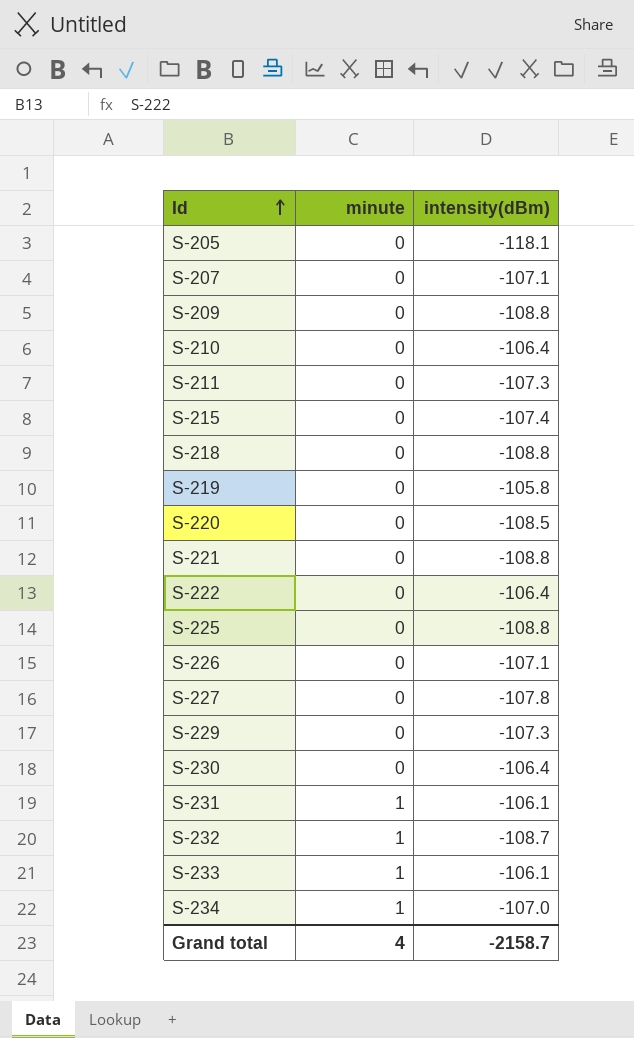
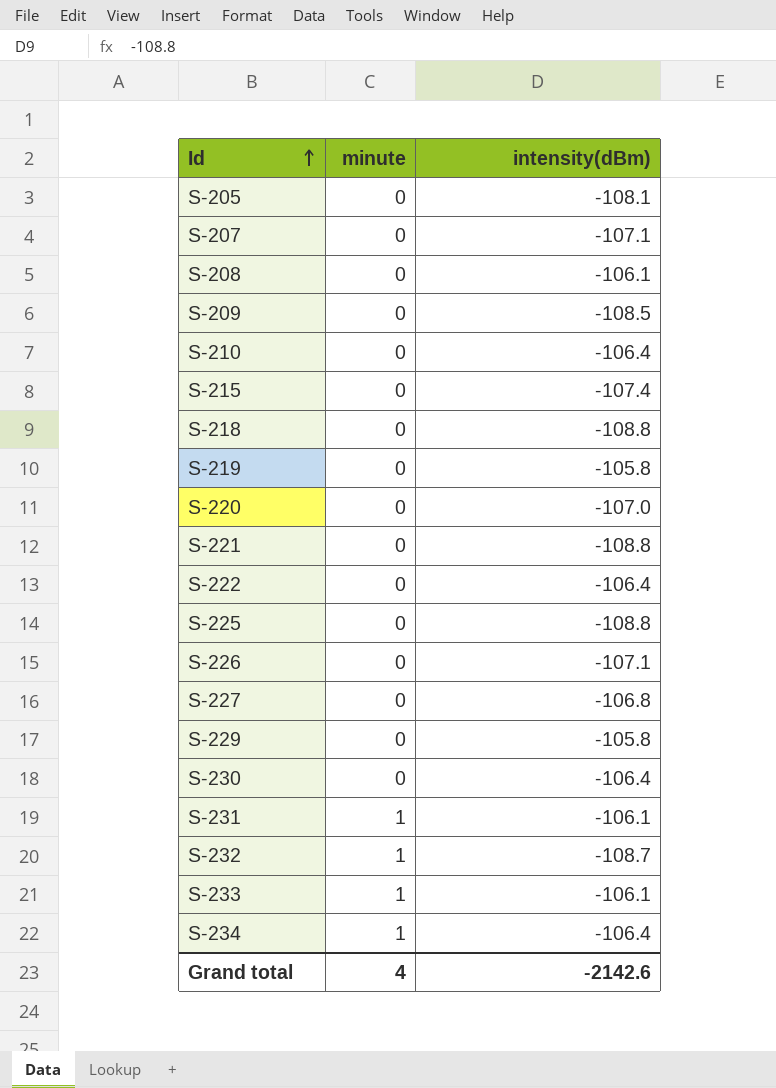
row S-211: 0 | -107.3 -> none
S-205 | intensity(dBm): -118.1 -> -108.1
row S-208: none -> 0 | -106.1
S-209 | intensity(dBm): -108.8 -> -108.5
S-220 | intensity(dBm): -108.5 -> -107.0
S-227 | intensity(dBm): -107.8 -> -106.8
S-229 | intensity(dBm): -107.3 -> -105.8
S-234 | intensity(dBm): -107.0 -> -106.4
Grand total | intensity(dBm): -2158.7 -> -2142.6

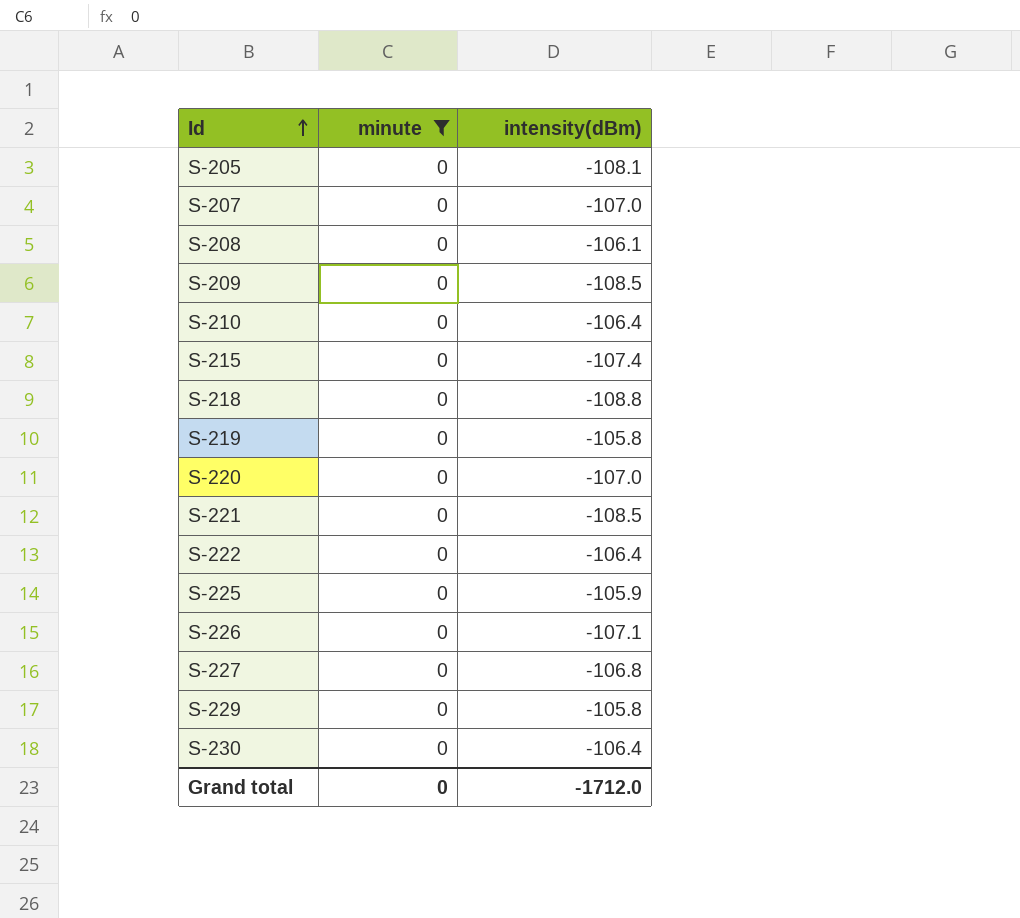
filter: none -> minute = 0
S-207 | intensity(dBm): -107.1 -> -107.0
S-221 | intensity(dBm): -108.8 -> -108.5
S-225 | intensity(dBm): -108.8 -> -105.9
Grand total | minute: 4 -> 0
Grand total | intensity(dBm): -2142.6 -> -1712.0

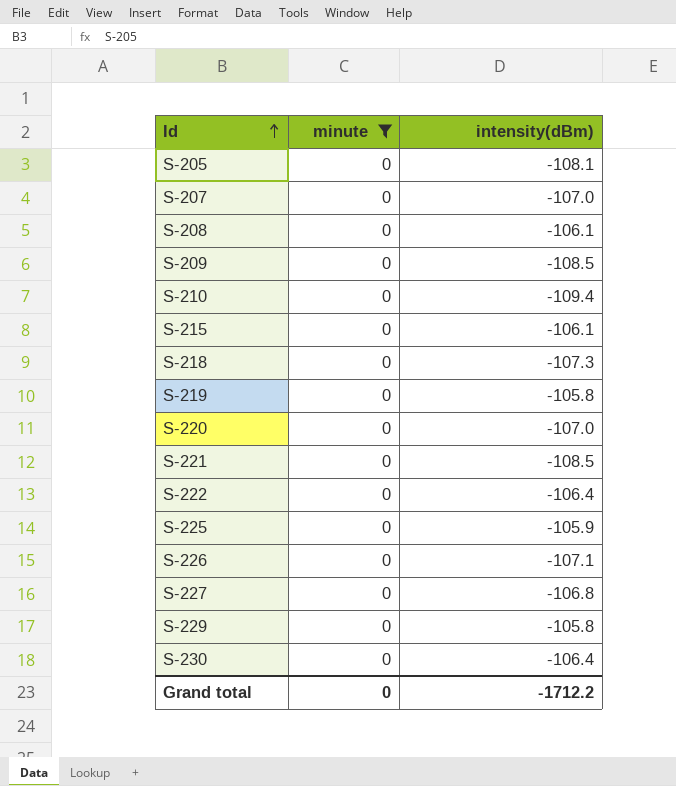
S-210 | intensity(dBm): -106.4 -> -109.4
S-215 | intensity(dBm): -107.4 -> -106.1
S-218 | intensity(dBm): -108.8 -> -107.3
Grand total | intensity(dBm): -1712.0 -> -1712.2

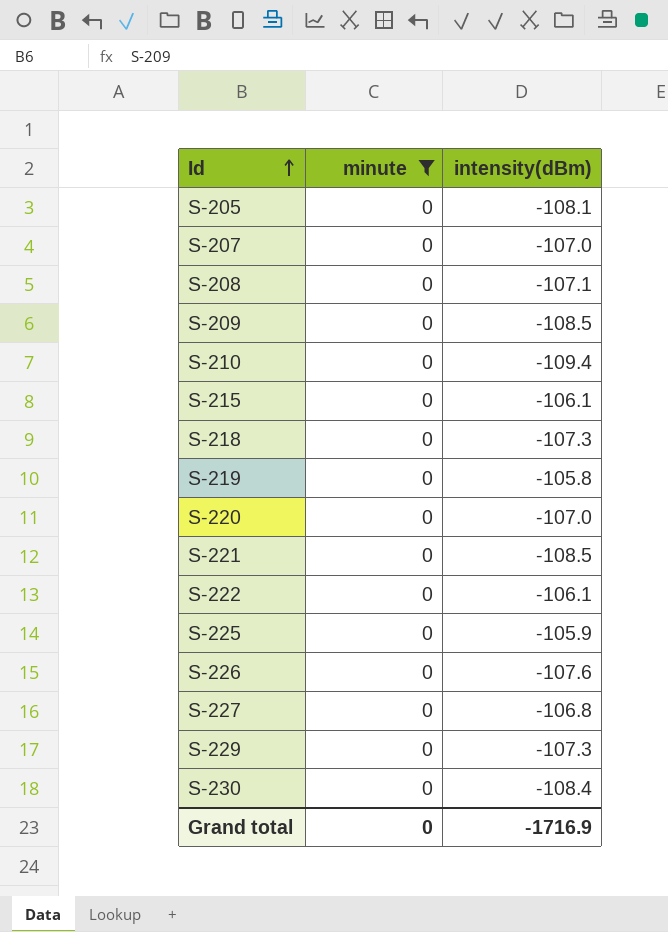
S-208 | intensity(dBm): -106.1 -> -107.1
S-222 | intensity(dBm): -106.4 -> -106.1
S-226 | intensity(dBm): -107.1 -> -107.6
S-229 | intensity(dBm): -105.8 -> -107.3
S-230 | intensity(dBm): -106.4 -> -108.4
Grand total | intensity(dBm): -1712.2 -> -1716.9

